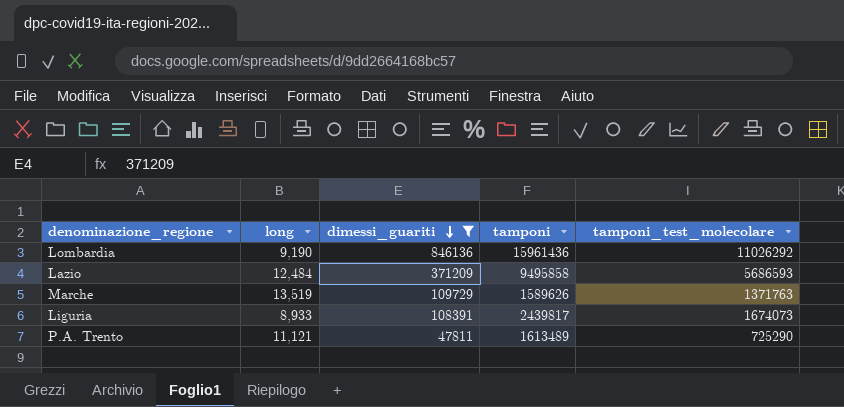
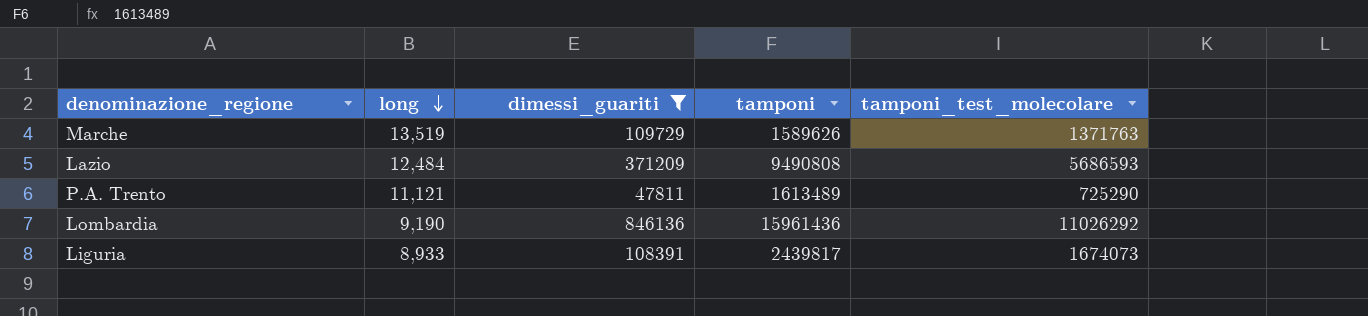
row order: dimessi_guariti descending -> long descending
Lazio | tamponi: 9495858 -> 9490808

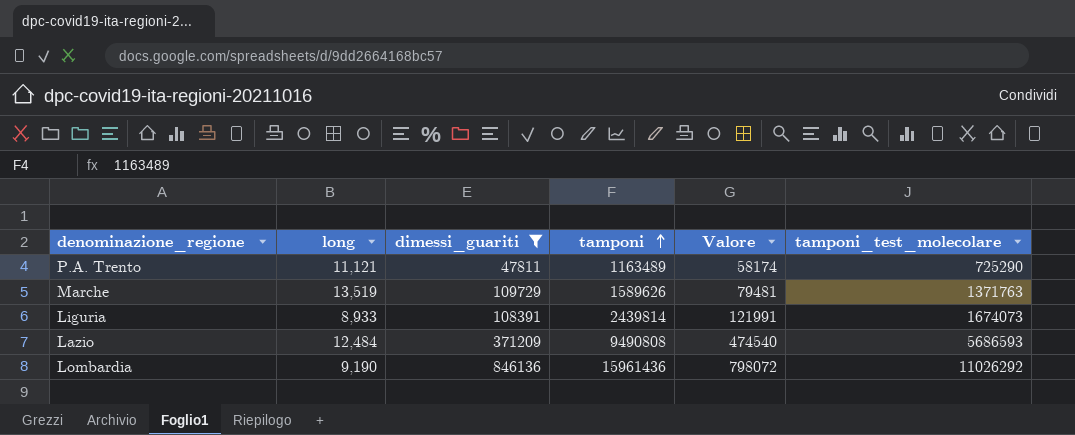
row order: long descending -> tamponi ascending
column Valore | formula: none -> [tamponi] * 0,05
P.A. Trento | tamponi: 1613489 -> 1163489
Liguria | tamponi: 2439817 -> 2439814

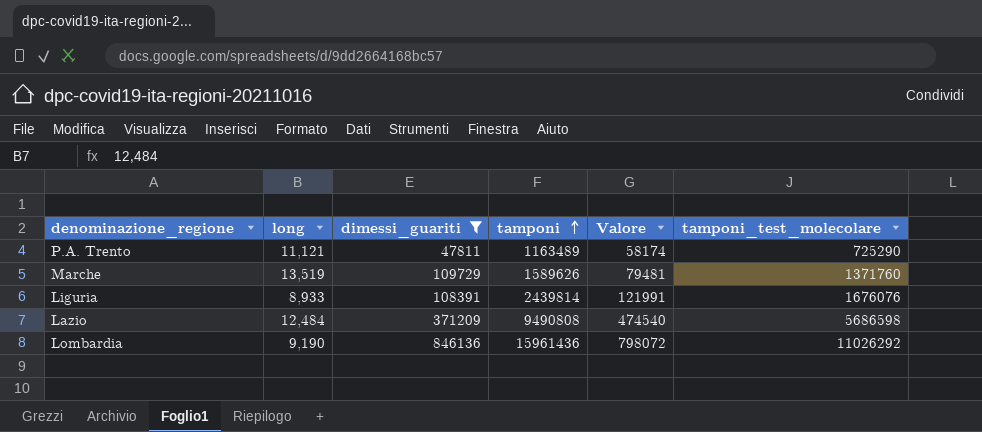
Marche | tamponi_test_molecolare: 1371763 -> 1371760
Liguria | tamponi_test_molecolare: 1674073 -> 1676076
Lazio | tamponi_test_molecolare: 5686593 -> 5686598

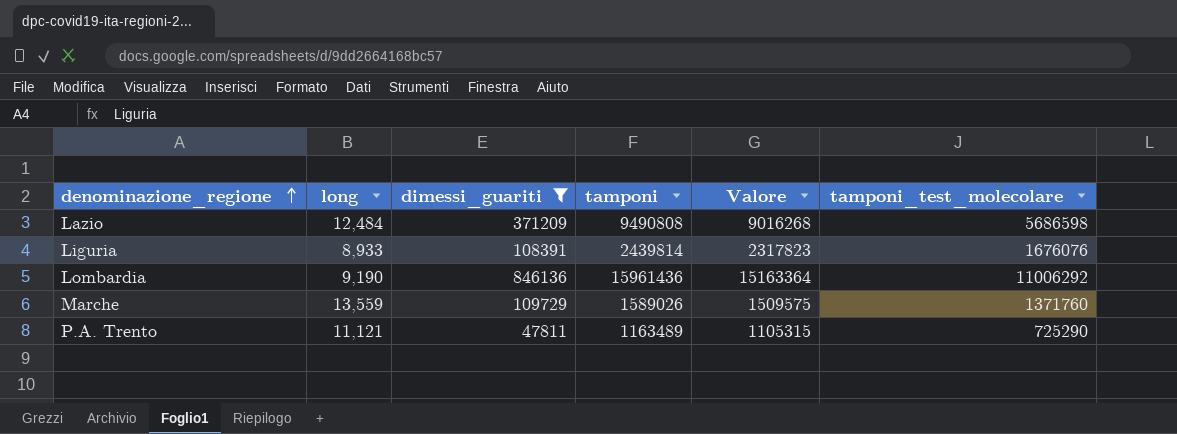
row order: tamponi ascending -> denominazione_regione ascending
column Valore | formula: [tamponi] * 0,05 -> [tamponi] * 0,95
Lombardia | tamponi_test_molecolare: 11026292 -> 11006292
Marche | long: 13,519 -> 13,559
Marche | tamponi: 1589626 -> 1589026

